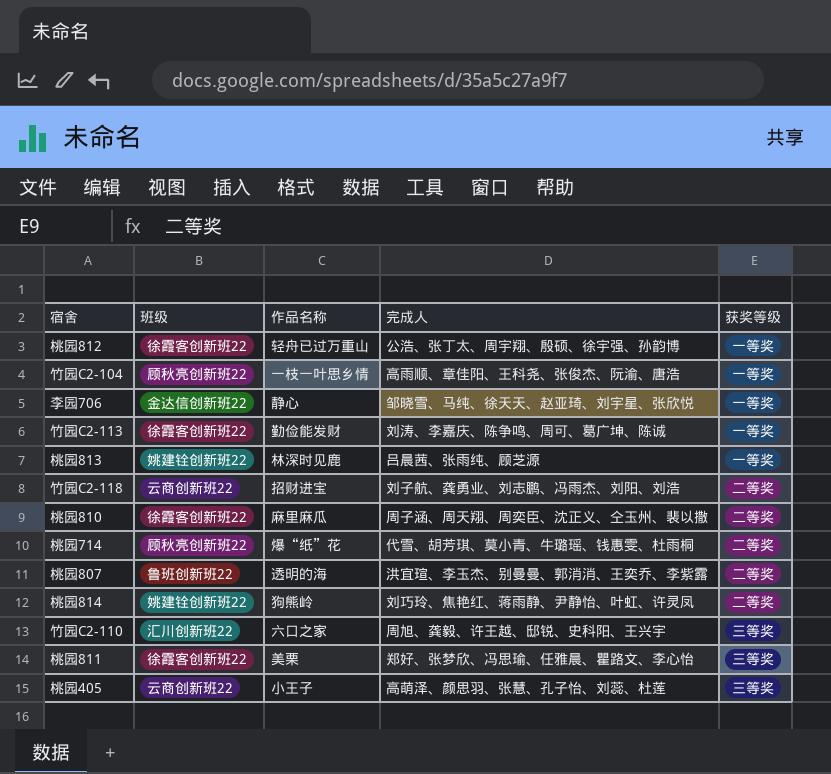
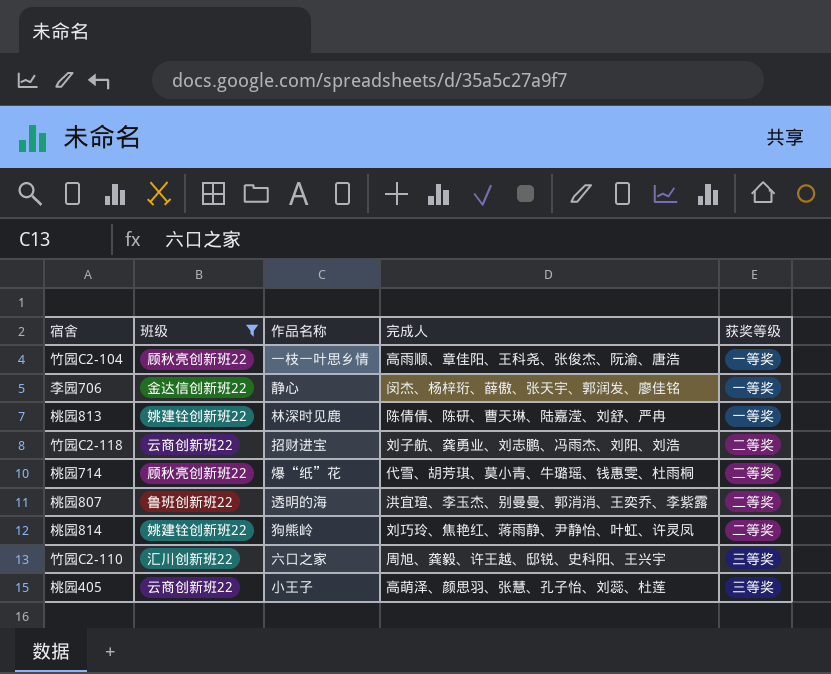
filter: none -> 班级 != 徐霞客创新班22
李园706 | 完成人: 邹晓雪、马纯、徐天天、赵亚琦、刘宇星、张欣悦 -> 闵杰、杨梓珩、薛傲、张天宇、郭润发、廖佳铭
桃园813 | 完成人: 吕晨茜、张雨纯、顾芝源 -> 陈倩倩、陈研、曹天琳、陆嘉滢、刘舒、严冉

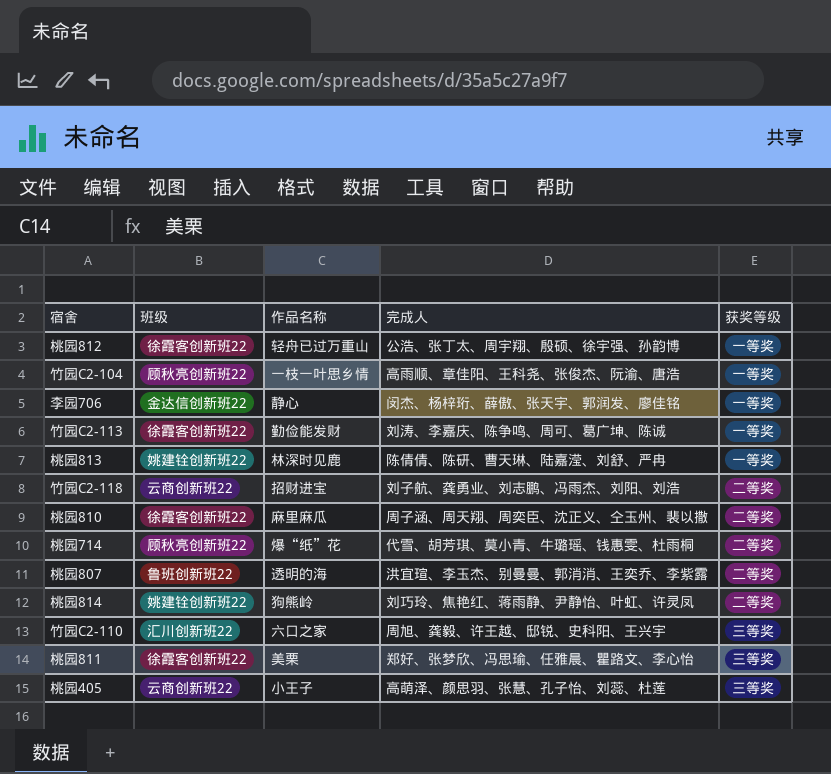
filter: 班级 != 徐霞客创新班22 -> none

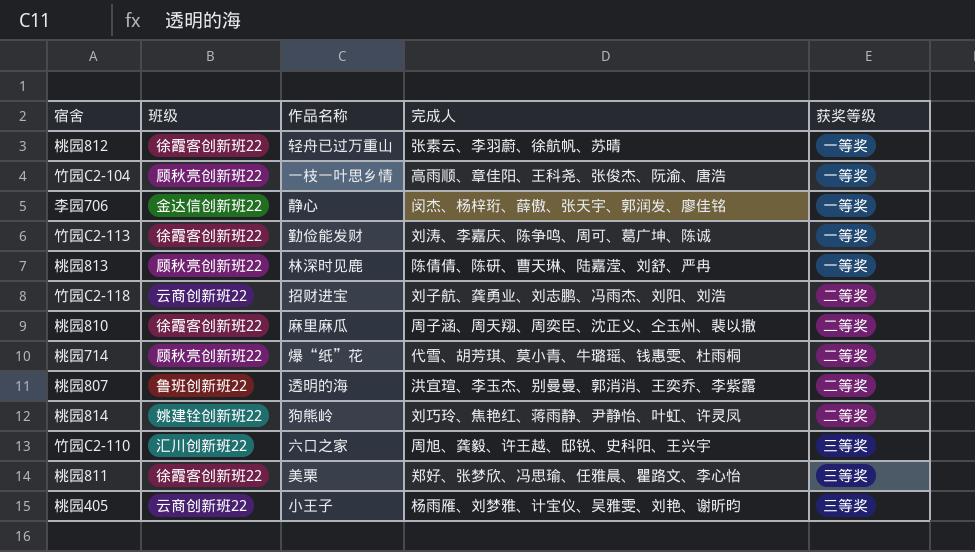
桃园812 | 完成人: 公浩、张丁太、周宇翔、殷硕、徐宇强、孙韵博 -> 张素云、李羽蔚、徐航帆、苏晴
桃园813 | 班级: 姚建铨创新班22 -> 顾秋亮创新班22
桃园405 | 完成人: 高萌泽、颜思羽、张慧、孔子怡、刘蕊、杜莲 -> 杨雨雁、刘梦雅、计宝仪、吴雅雯、刘艳、谢昕昀

